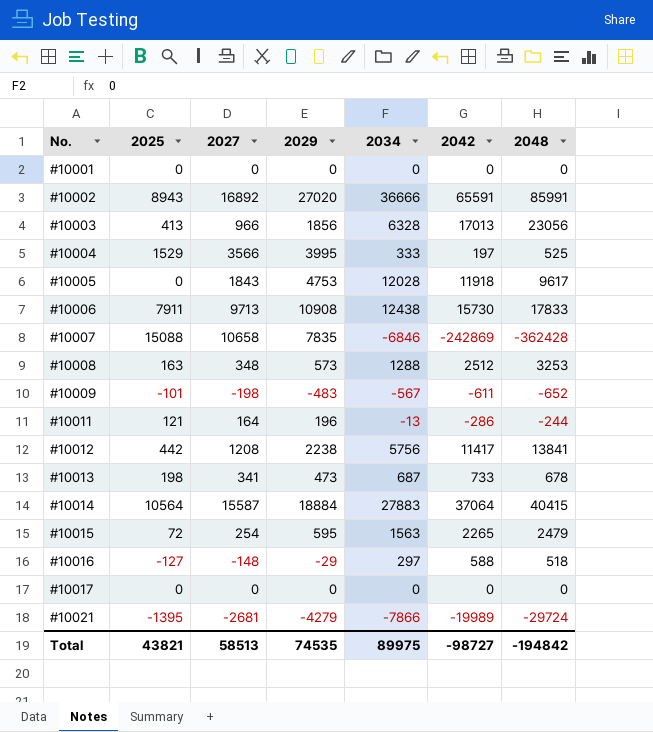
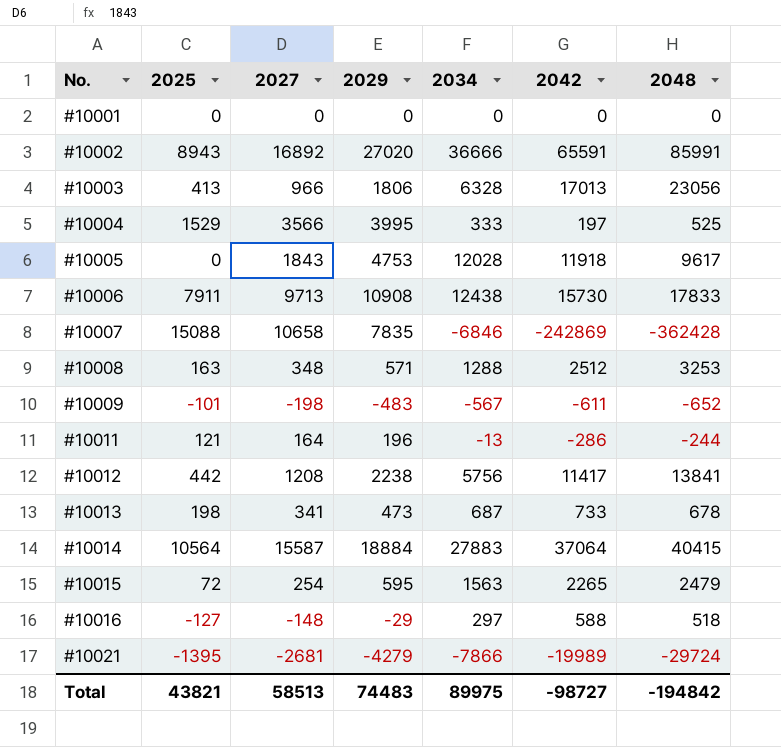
row #10017: 0 | 0 | 0 | 0 | 0 | 0 -> none
#10003 | 2029: 1856 -> 1806
#10008 | 2029: 573 -> 571
Total | 2029: 74535 -> 74483

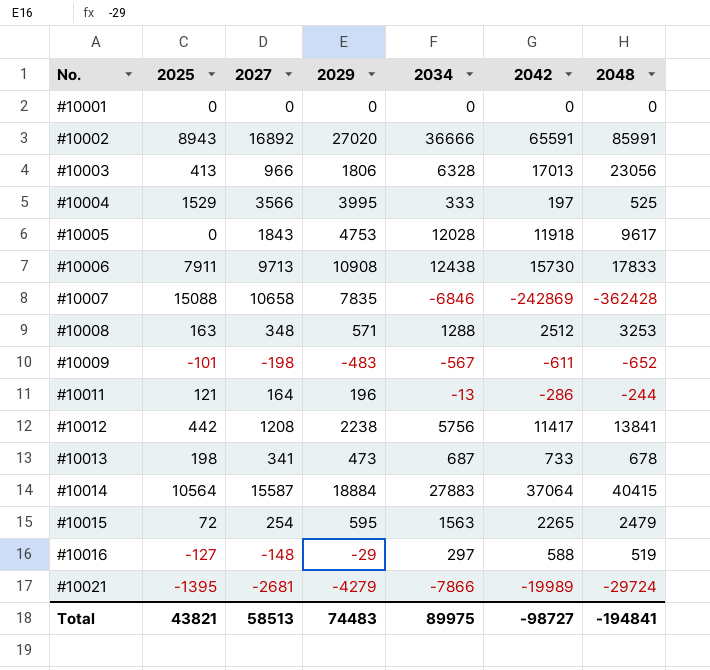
#10016 | 2048: 518 -> 519
Total | 2048: -194842 -> -194841

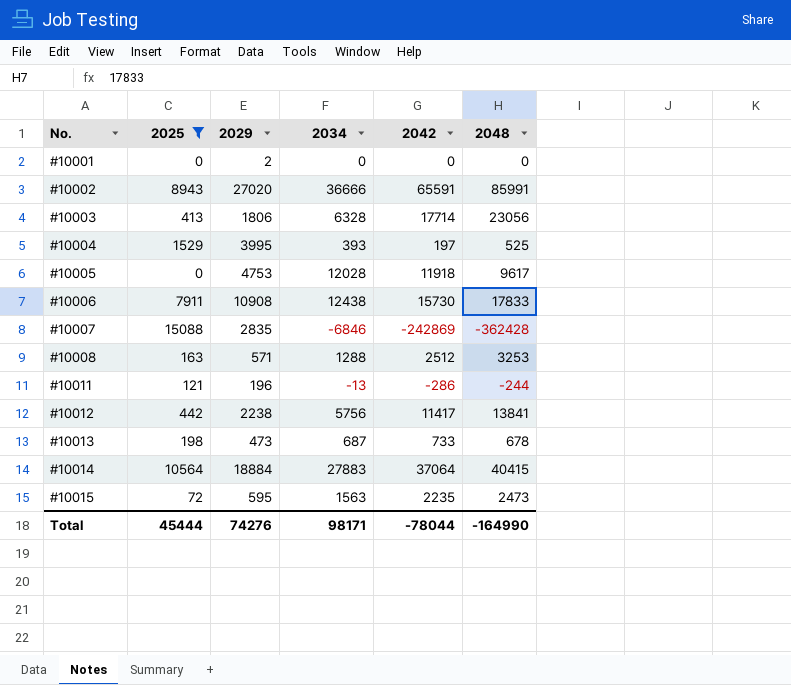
filter: none -> 2025 >= 0
column 2027 | position: 3 -> none
#10001 | 2029: 0 -> 2
#10003 | 2042: 17013 -> 17714
#10004 | 2034: 333 -> 393
#10007 | 2029: 7835 -> 2835
#10015 | 2042: 2265 -> 2235
#10015 | 2048: 2479 -> 2473
Total | 2025: 43821 -> 45444
Total | 2029: 74483 -> 74276
Total | 2034: 89975 -> 98171
Total | 2042: -98727 -> -78044
Total | 2048: -194841 -> -164990

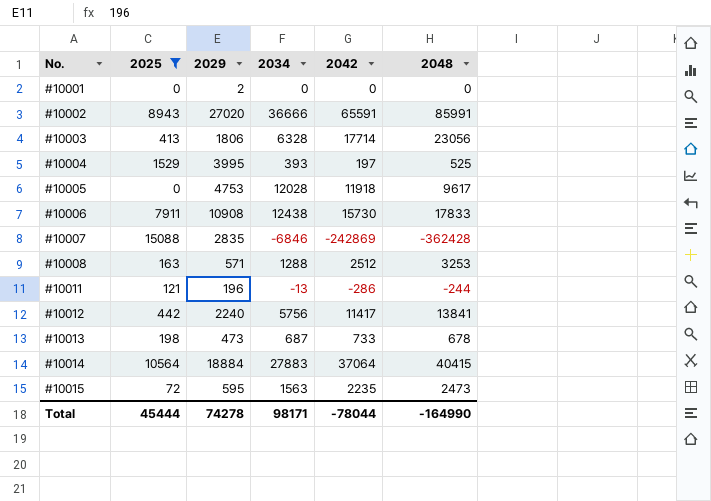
#10012 | 2029: 2238 -> 2240
Total | 2029: 74276 -> 74278

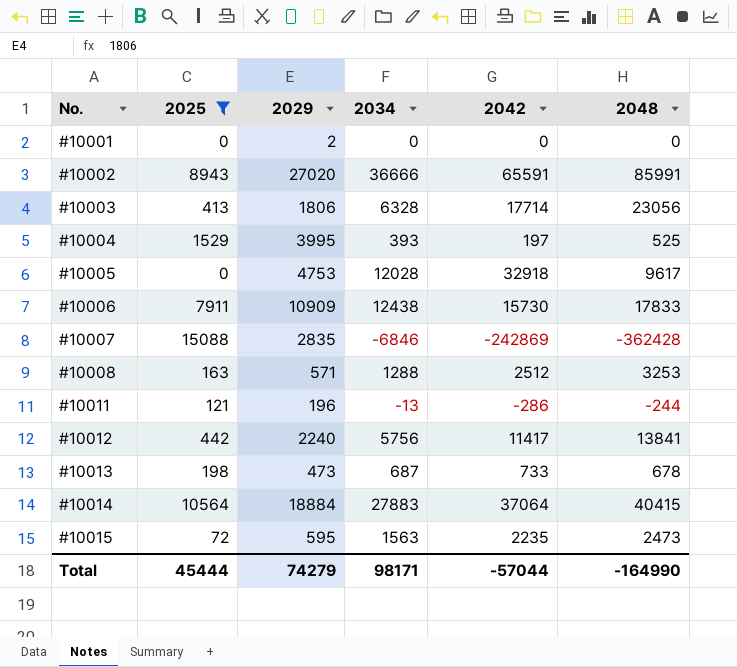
#10005 | 2042: 11918 -> 32918
#10006 | 2029: 10908 -> 10909
Total | 2029: 74278 -> 74279
Total | 2042: -78044 -> -57044

